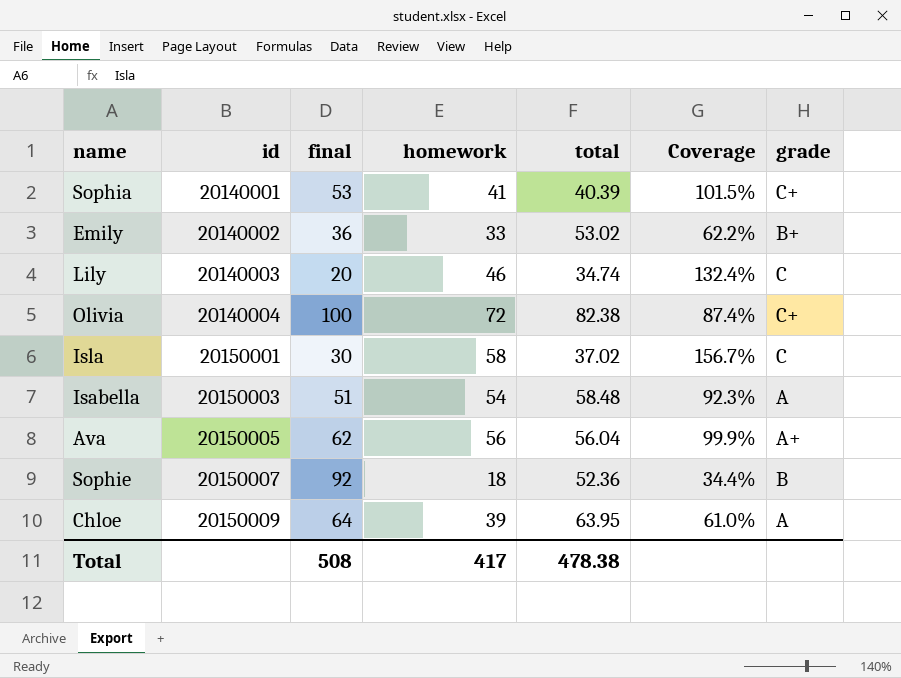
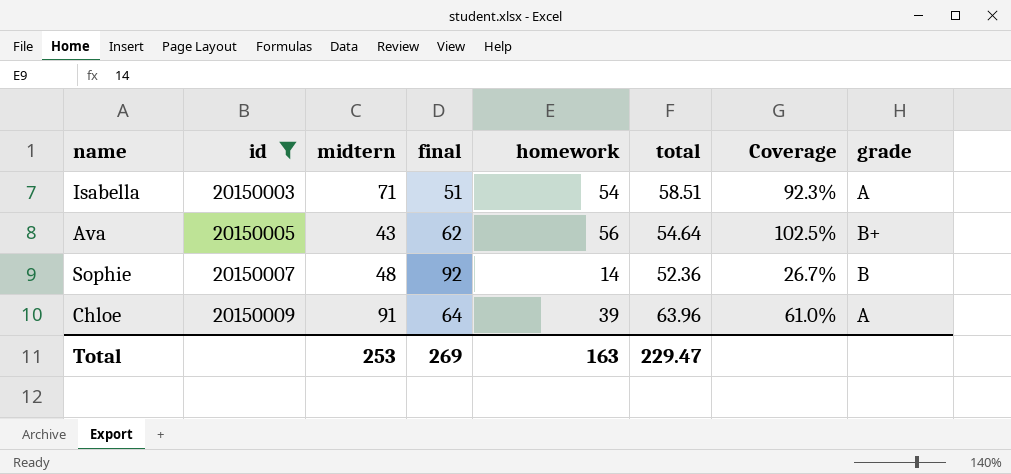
filter: none -> id >= 20150003
column midtern | position: none -> 3
Isabella | total: 58.48 -> 58.51
Ava | total: 56.04 -> 54.64
Ava | Coverage: 99.9% -> 102.5%
Ava | grade: A+ -> B+
Sophie | homework: 18 -> 14
Sophie | Coverage: 34.4% -> 26.7%
Chloe | total: 63.95 -> 63.96
Total | final: 508 -> 269
Total | homework: 417 -> 163
Total | total: 478.38 -> 229.47

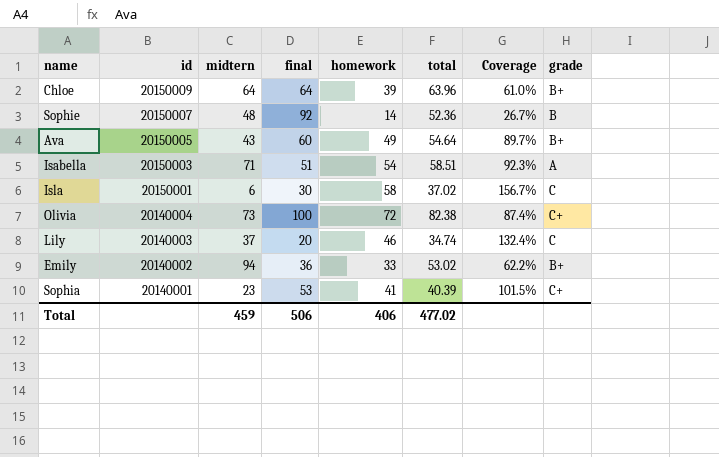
filter: id >= 20150003 -> none
row order: id ascending -> id descending
Chloe | midtern: 91 -> 64
Chloe | grade: A -> B+
Ava | final: 62 -> 60
Ava | homework: 56 -> 49
Ava | Coverage: 102.5% -> 89.7%
Total | midtern: 253 -> 459
Total | final: 269 -> 506
Total | homework: 163 -> 406
Total | total: 229.47 -> 477.02

